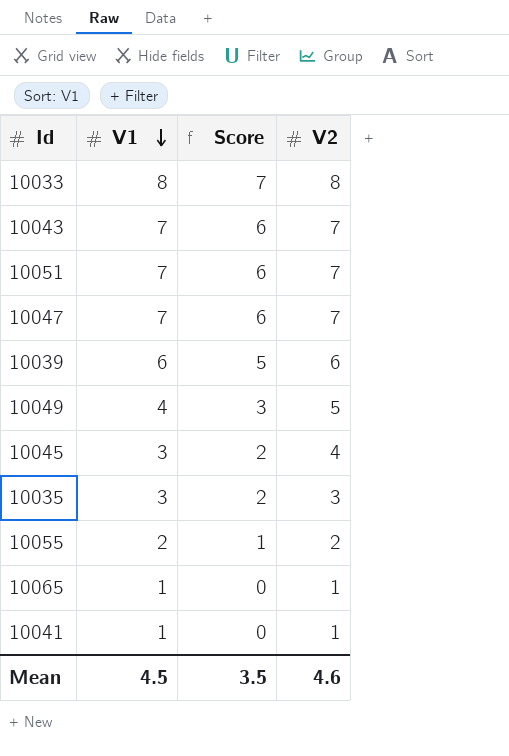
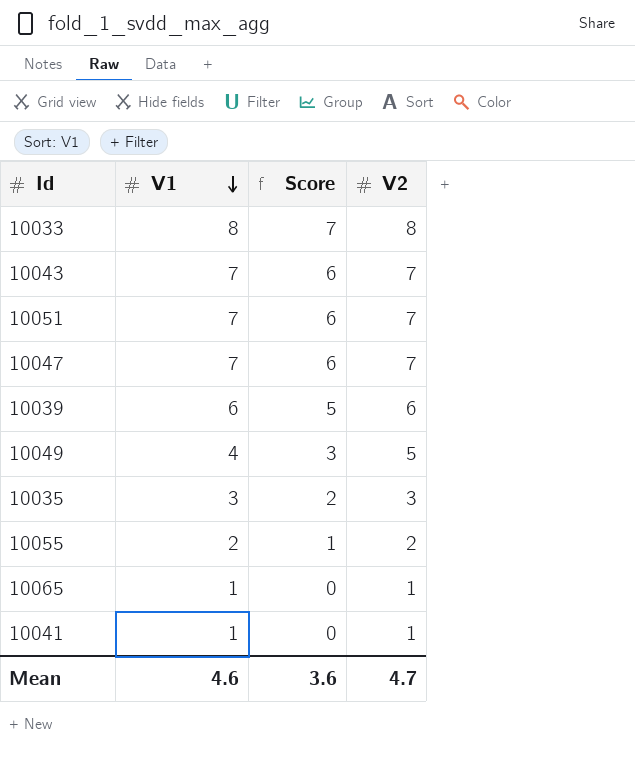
row 10045: 3 | 2 | 4 -> none
Mean | V1: 4.5 -> 4.6
Mean | Score: 3.5 -> 3.6
Mean | V2: 4.6 -> 4.7

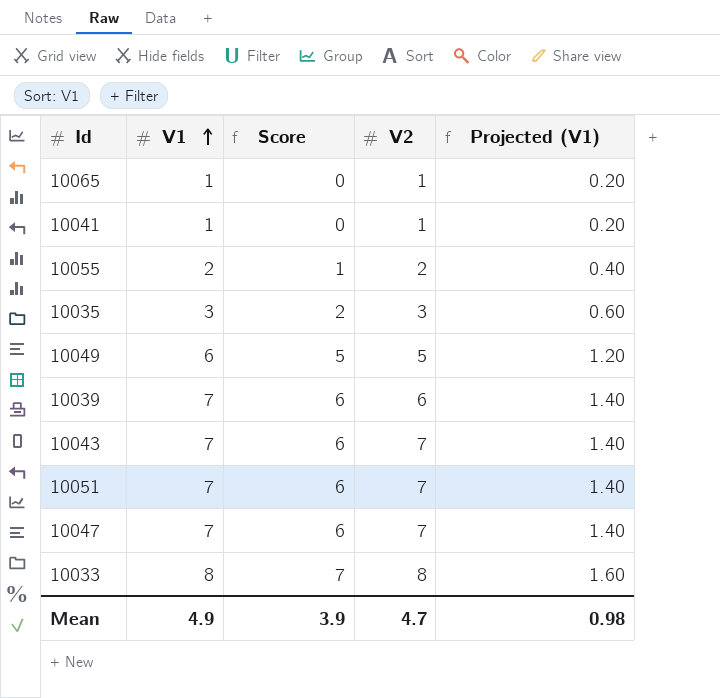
row order: V1 descending -> V1 ascending
column Projected (V1) | formula: none -> [V1] * 0.2
10049 | V1: 4 -> 6
10049 | Score: 3 -> 5
10039 | V1: 6 -> 7
10039 | Score: 5 -> 6
Mean | V1: 4.6 -> 4.9
Mean | Score: 3.6 -> 3.9

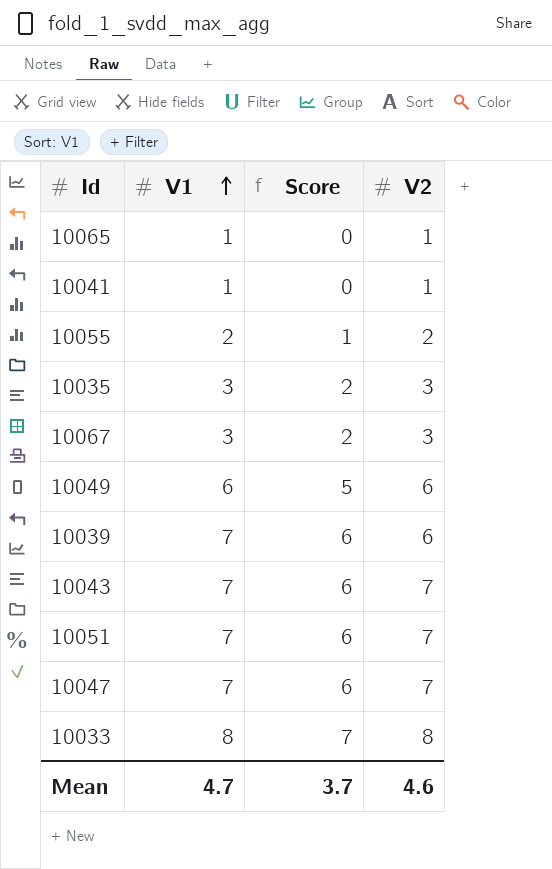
column Projected (V1) | formula: [V1] * 0.2 -> none
row 10067: none -> 3 | 2 | 3
10049 | V2: 5 -> 6
Mean | V1: 4.9 -> 4.7
Mean | Score: 3.9 -> 3.7
Mean | V2: 4.7 -> 4.6

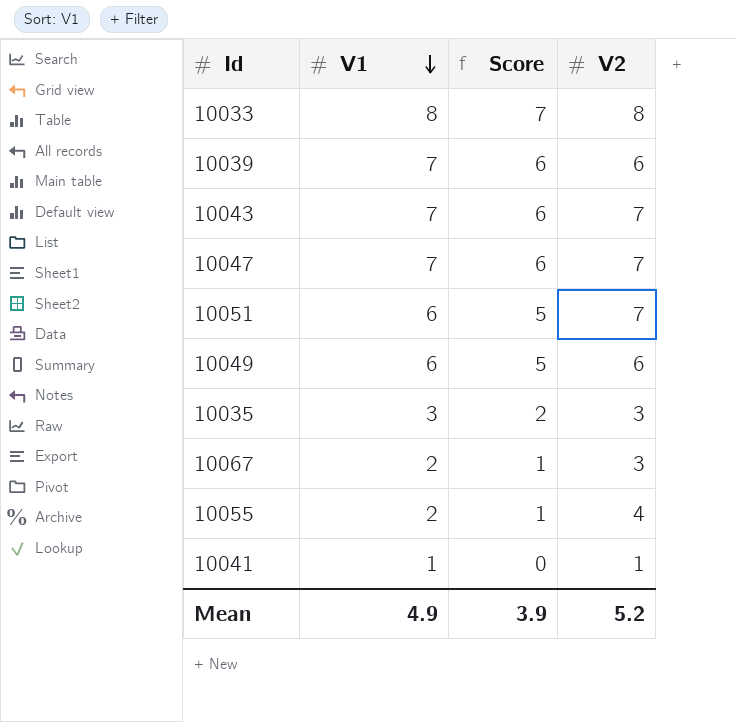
row order: V1 ascending -> V1 descending
row 10065: 1 | 0 | 1 -> none
10051 | V1: 7 -> 6
10051 | Score: 6 -> 5
10067 | V1: 3 -> 2
10067 | Score: 2 -> 1
10055 | V2: 2 -> 4
Mean | V1: 4.7 -> 4.9
Mean | Score: 3.7 -> 3.9
Mean | V2: 4.6 -> 5.2

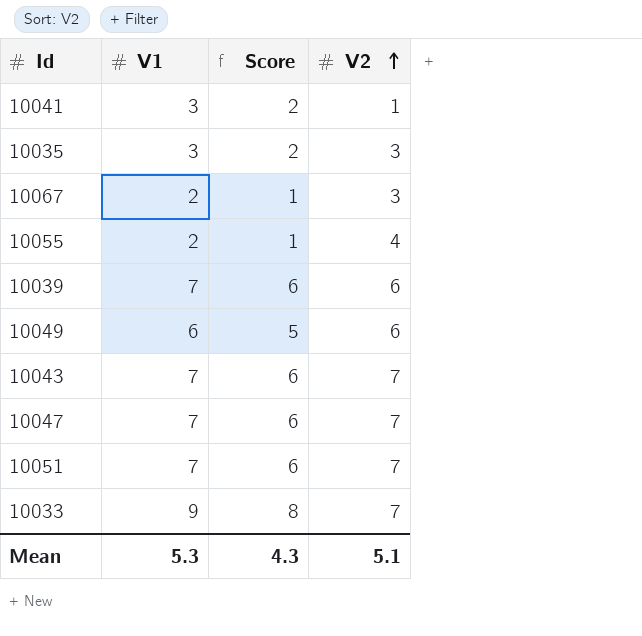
row order: V1 descending -> V2 ascending
10041 | V1: 1 -> 3
10041 | Score: 0 -> 2
10051 | V1: 6 -> 7
10051 | Score: 5 -> 6
10033 | V1: 8 -> 9
10033 | Score: 7 -> 8
10033 | V2: 8 -> 7
Mean | V1: 4.9 -> 5.3
Mean | Score: 3.9 -> 4.3
Mean | V2: 5.2 -> 5.1

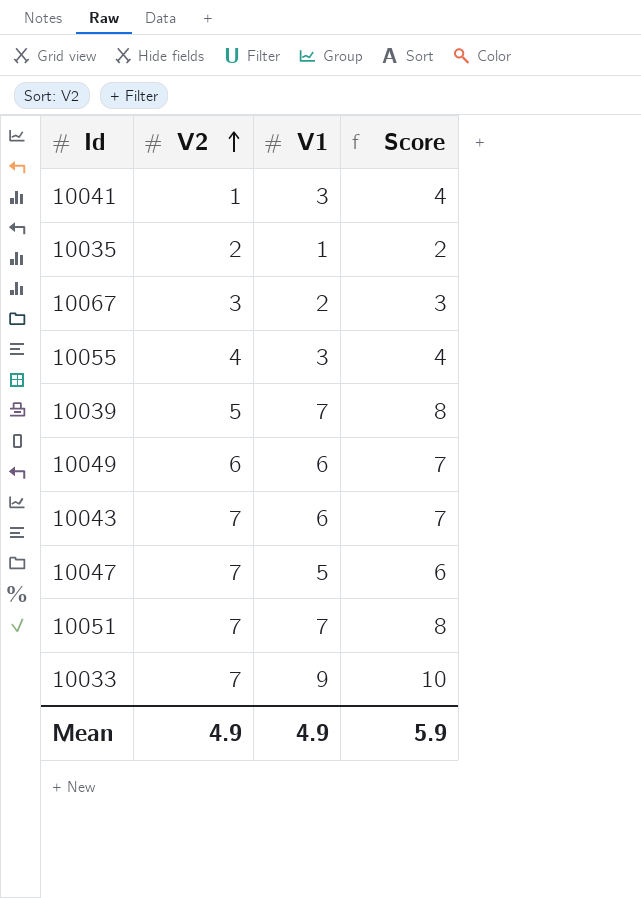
column V2 | position: 4 -> 2
column Score | formula: [V1] - 1 -> [V1] + 1
10035 | V2: 3 -> 2
10035 | V1: 3 -> 1
10055 | V1: 2 -> 3
10039 | V2: 6 -> 5
10043 | V1: 7 -> 6
10047 | V1: 7 -> 5
Mean | V2: 5.1 -> 4.9
Mean | V1: 5.3 -> 4.9
Mean | Score: 4.3 -> 5.9

